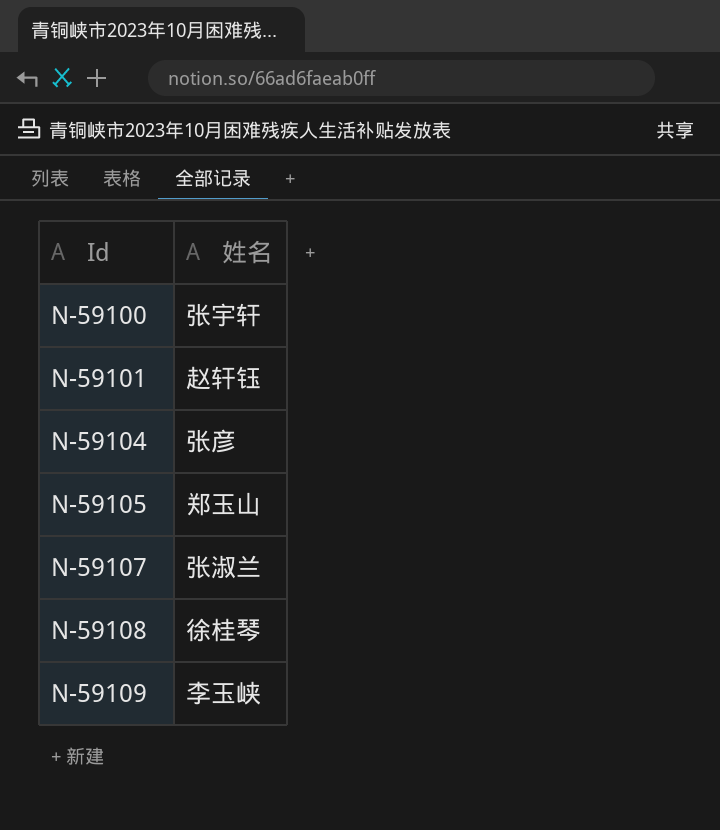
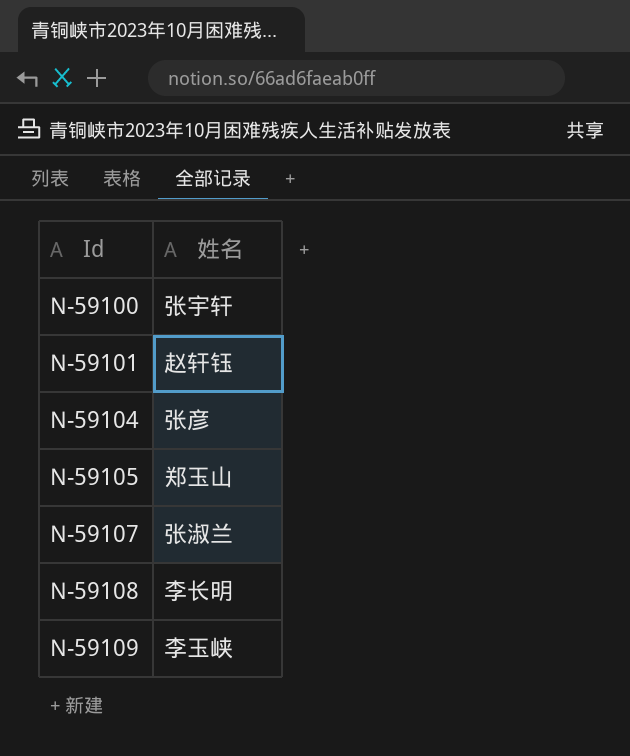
N-59108 | 姓名: 徐桂琴 -> 李长明

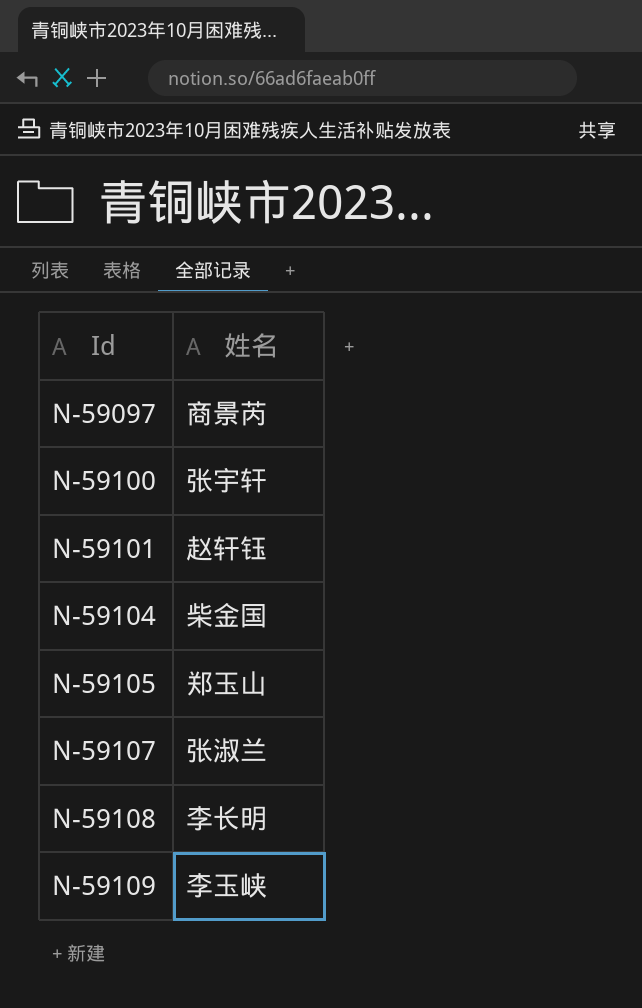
row N-59097: none -> 商景芮
N-59104 | 姓名: 张彦 -> 柴金国

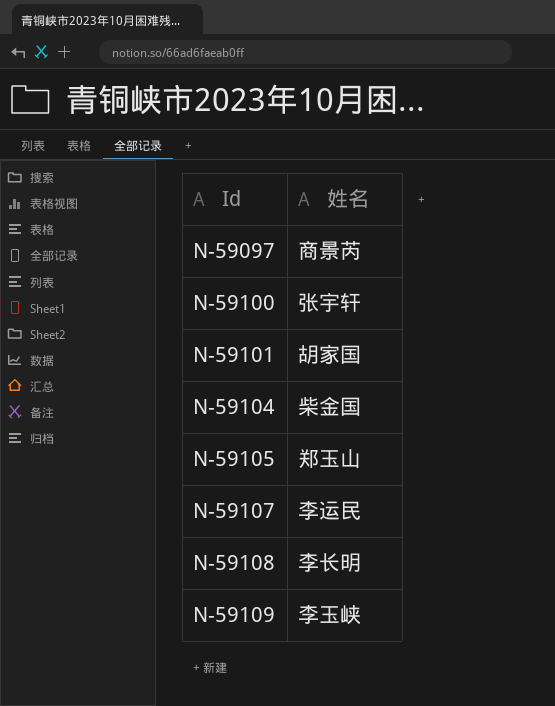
N-59101 | 姓名: 赵轩钰 -> 胡家国
N-59107 | 姓名: 张淑兰 -> 李运民

